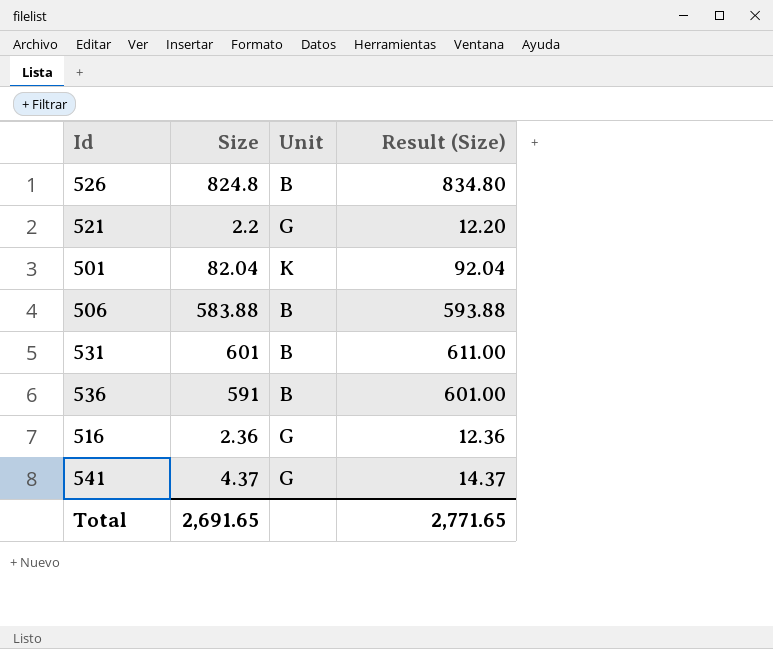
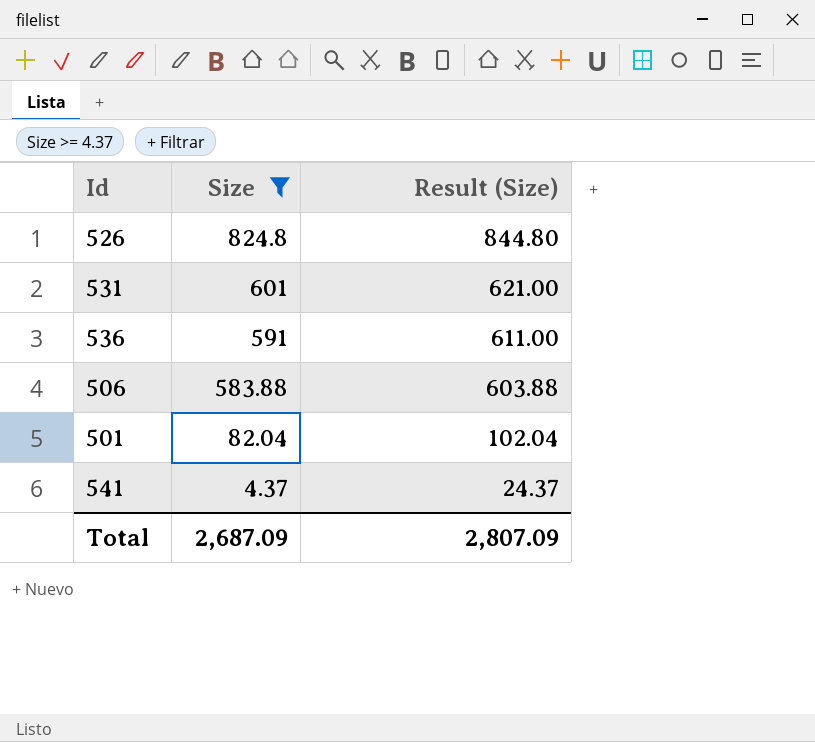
filter: none -> Size >= 4.37
row order: none -> Size descending
column Unit | position: 3 -> none
column Result (Size) | formula: [Size] + 10 -> [Size] + 20
Total | Size: 2,691.65 -> 2,687.09
Total | Result (Size): 2,771.65 -> 2,807.09

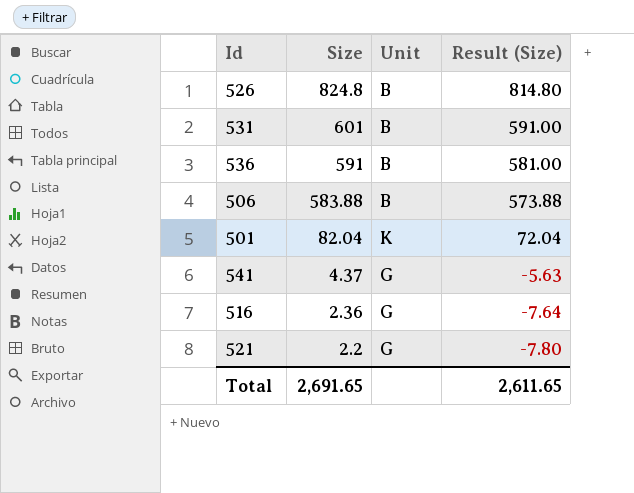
filter: Size >= 4.37 -> none
column Unit | position: none -> 3
column Result (Size) | formula: [Size] + 20 -> [Size] - 10
Total | Size: 2,687.09 -> 2,691.65
Total | Result (Size): 2,807.09 -> 2,611.65

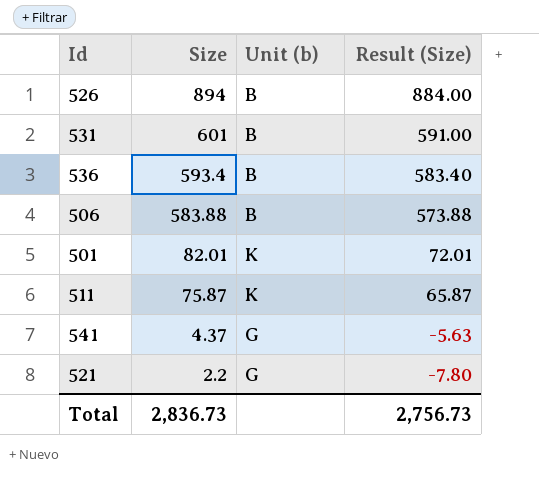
column name: Unit -> Unit (b)
row 516: 2.36 | G | -7.64 -> none
526 | Size: 824.8 -> 894
526 | Result (Size): 814.80 -> 884.00
536 | Size: 591 -> 593.4
536 | Result (Size): 581.00 -> 583.40
501 | Size: 82.04 -> 82.01
501 | Result (Size): 72.04 -> 72.01
row 511: none -> 75.87 | K | 65.87
Total | Size: 2,691.65 -> 2,836.73
Total | Result (Size): 2,611.65 -> 2,756.73

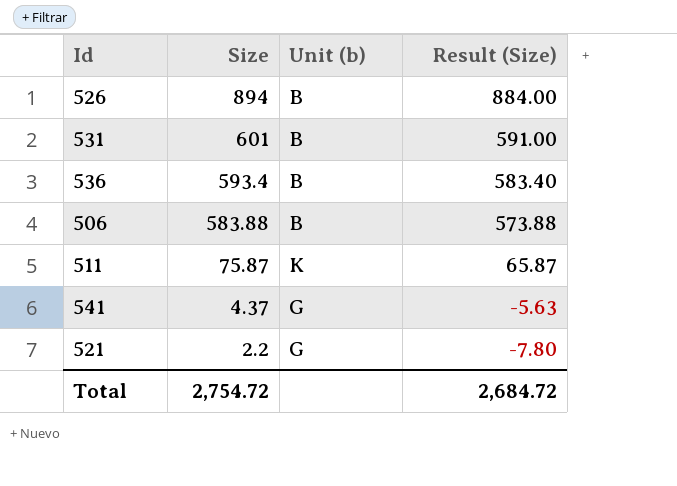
row 501: 82.01 | K | 72.01 -> none
Total | Size: 2,836.73 -> 2,754.72
Total | Result (Size): 2,756.73 -> 2,684.72

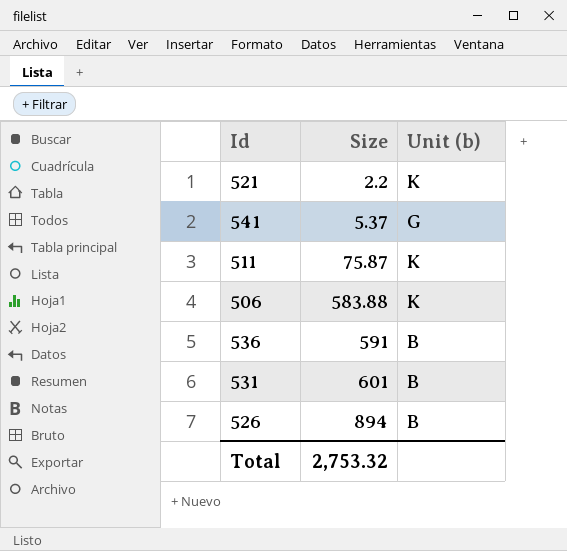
row order: Size descending -> Size ascending
column Result (Size) | formula: [Size] - 10 -> none
521 | Unit (b): G -> K
541 | Size: 4.37 -> 5.37
506 | Unit (b): B -> K
536 | Size: 593.4 -> 591
Total | Size: 2,754.72 -> 2,753.32

